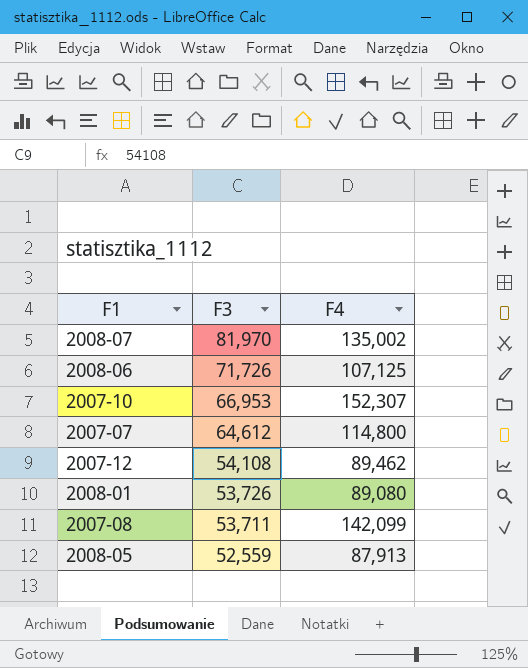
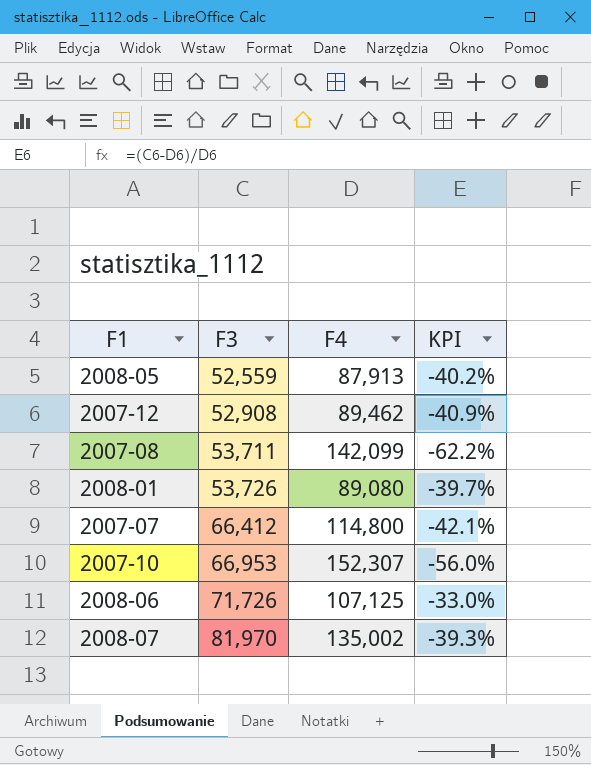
row order: F3 descending -> F3 ascending
column KPI | formula: none -> ([F3] - [F4]) / [F4]
2007-12 | F3: 54,108 -> 52,908
2007-07 | F3: 64,612 -> 66,412

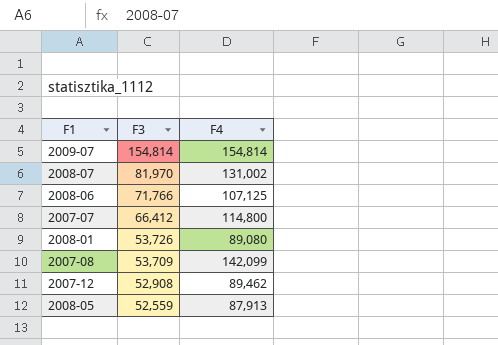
row order: F3 ascending -> F3 descending
column KPI | formula: ([F3] - [F4]) / [F4] -> none
row 2007-10: 66,953 | 152,307 | -56.0% -> none
row 2009-07: none -> 154,814 | 154,814
2008-07 | F4: 135,002 -> 131,002
2008-06 | F3: 71,726 -> 71,766
2007-08 | F3: 53,711 -> 53,709

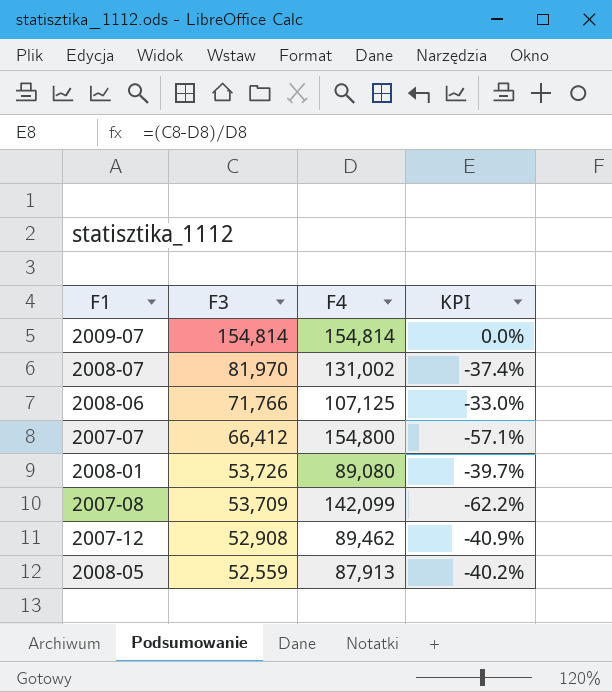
column KPI | formula: none -> ([F3] - [F4]) / [F4]
2007-07 | F4: 114,800 -> 154,800

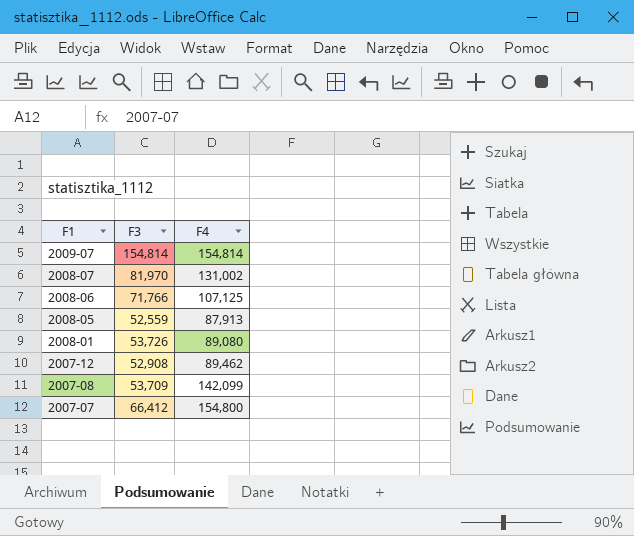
row order: F3 descending -> F1 descending
column KPI | formula: ([F3] - [F4]) / [F4] -> none

